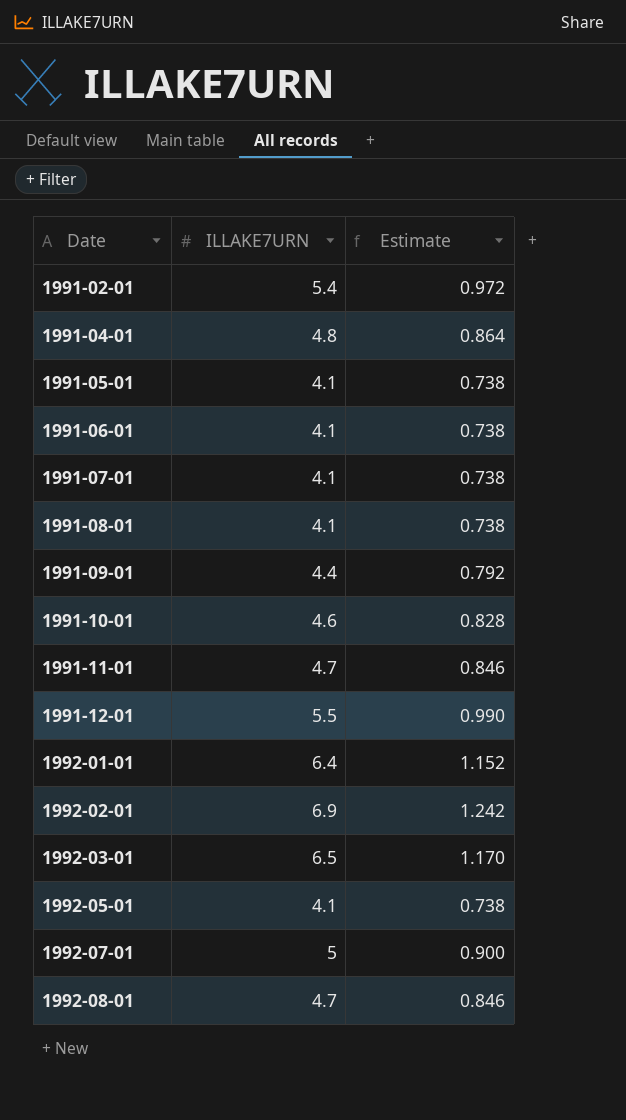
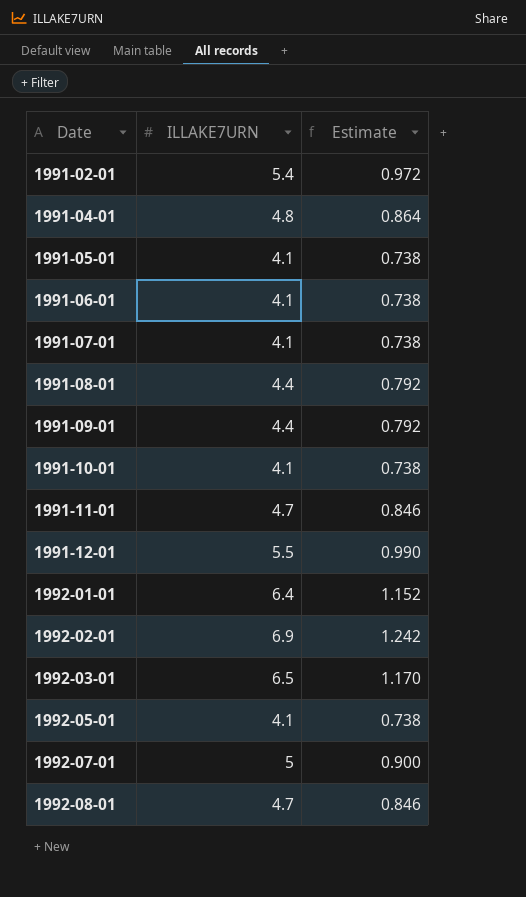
1991-08-01 | ILLAKE7URN: 4.1 -> 4.4
1991-08-01 | Estimate: 0.738 -> 0.792
1991-10-01 | ILLAKE7URN: 4.6 -> 4.1
1991-10-01 | Estimate: 0.828 -> 0.738

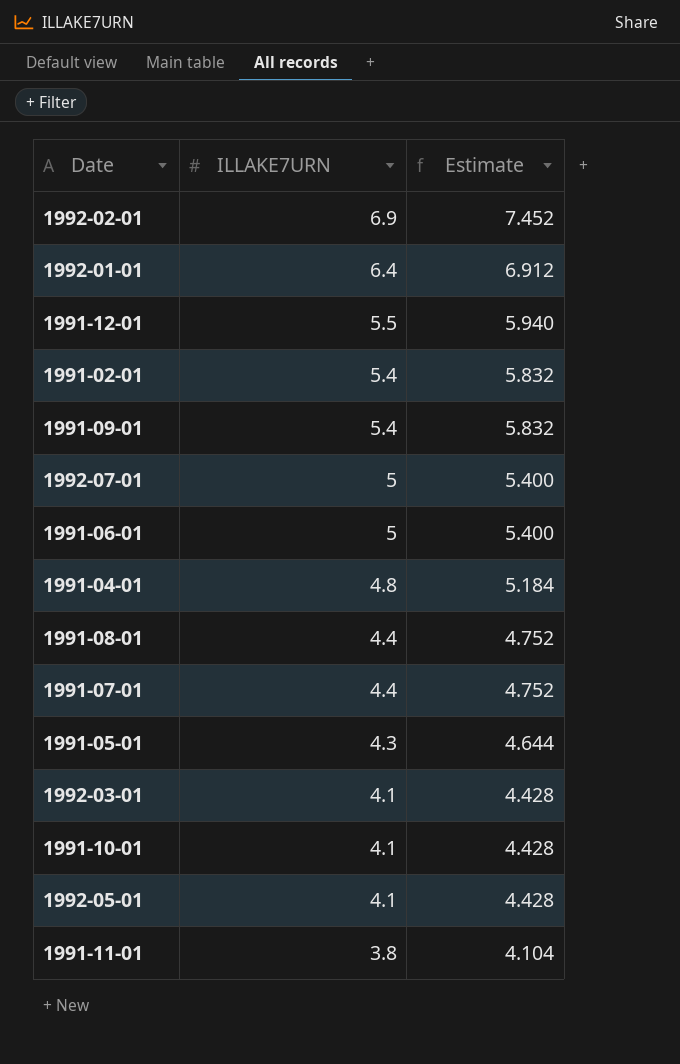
row order: Date ascending -> ILLAKE7URN descending
column Estimate | formula: [ILLAKE7URN] * 0.18 -> [ILLAKE7URN] * 1.08
row 1992-08-01: 4.7 | 0.846 -> none
1991-09-01 | ILLAKE7URN: 4.4 -> 5.4
1991-06-01 | ILLAKE7URN: 4.1 -> 5
1991-07-01 | ILLAKE7URN: 4.1 -> 4.4
1991-05-01 | ILLAKE7URN: 4.1 -> 4.3
1992-03-01 | ILLAKE7URN: 6.5 -> 4.1
1991-11-01 | ILLAKE7URN: 4.7 -> 3.8

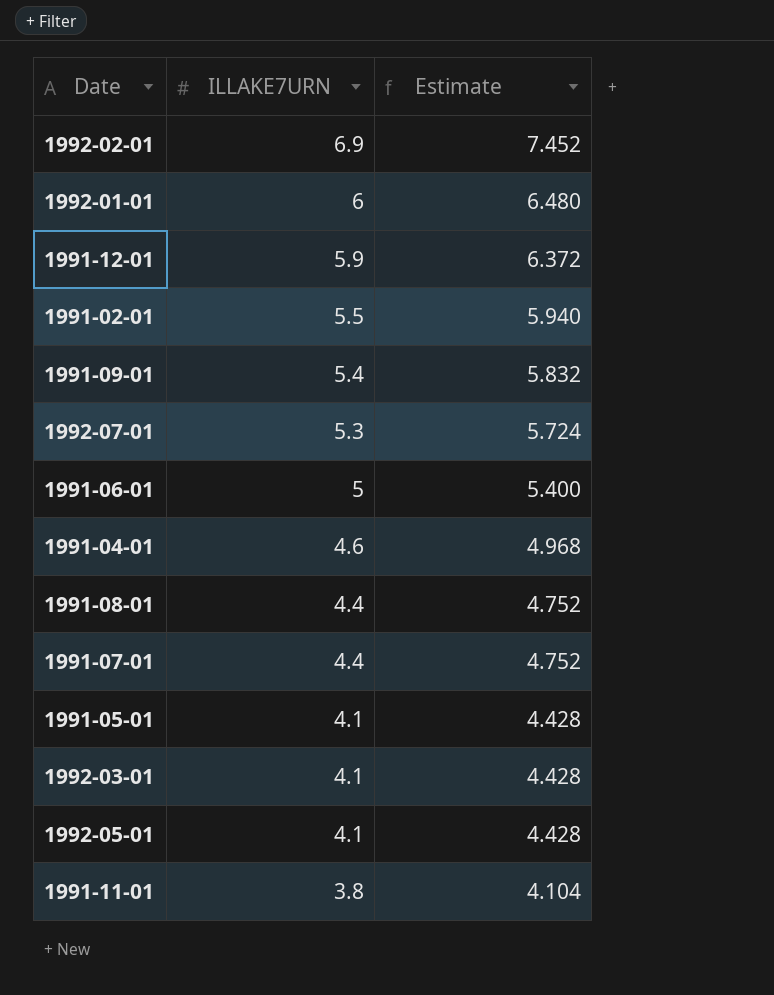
row 1991-10-01: 4.1 | 4.428 -> none
1992-01-01 | ILLAKE7URN: 6.4 -> 6
1992-01-01 | Estimate: 6.912 -> 6.480
1991-12-01 | ILLAKE7URN: 5.5 -> 5.9
1991-12-01 | Estimate: 5.940 -> 6.372
1991-02-01 | ILLAKE7URN: 5.4 -> 5.5
1991-02-01 | Estimate: 5.832 -> 5.940
1992-07-01 | ILLAKE7URN: 5 -> 5.3
1992-07-01 | Estimate: 5.400 -> 5.724
1991-04-01 | ILLAKE7URN: 4.8 -> 4.6
1991-04-01 | Estimate: 5.184 -> 4.968
1991-05-01 | ILLAKE7URN: 4.3 -> 4.1
1991-05-01 | Estimate: 4.644 -> 4.428

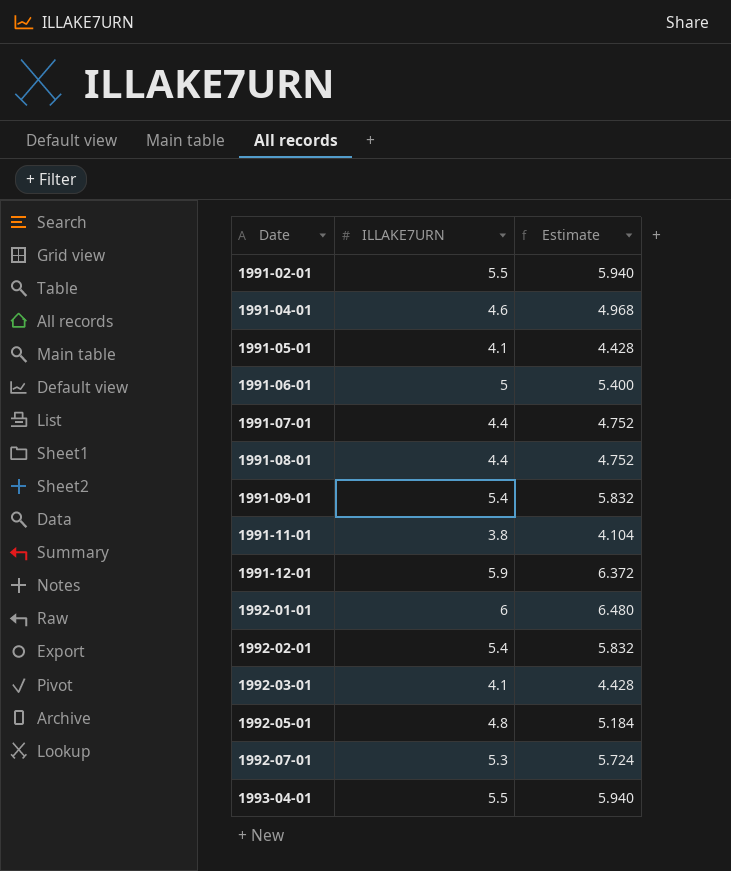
row order: ILLAKE7URN descending -> Date ascending
1992-02-01 | ILLAKE7URN: 6.9 -> 5.4
1992-02-01 | Estimate: 7.452 -> 5.832
1992-05-01 | ILLAKE7URN: 4.1 -> 4.8
1992-05-01 | Estimate: 4.428 -> 5.184
row 1993-04-01: none -> 5.5 | 5.940

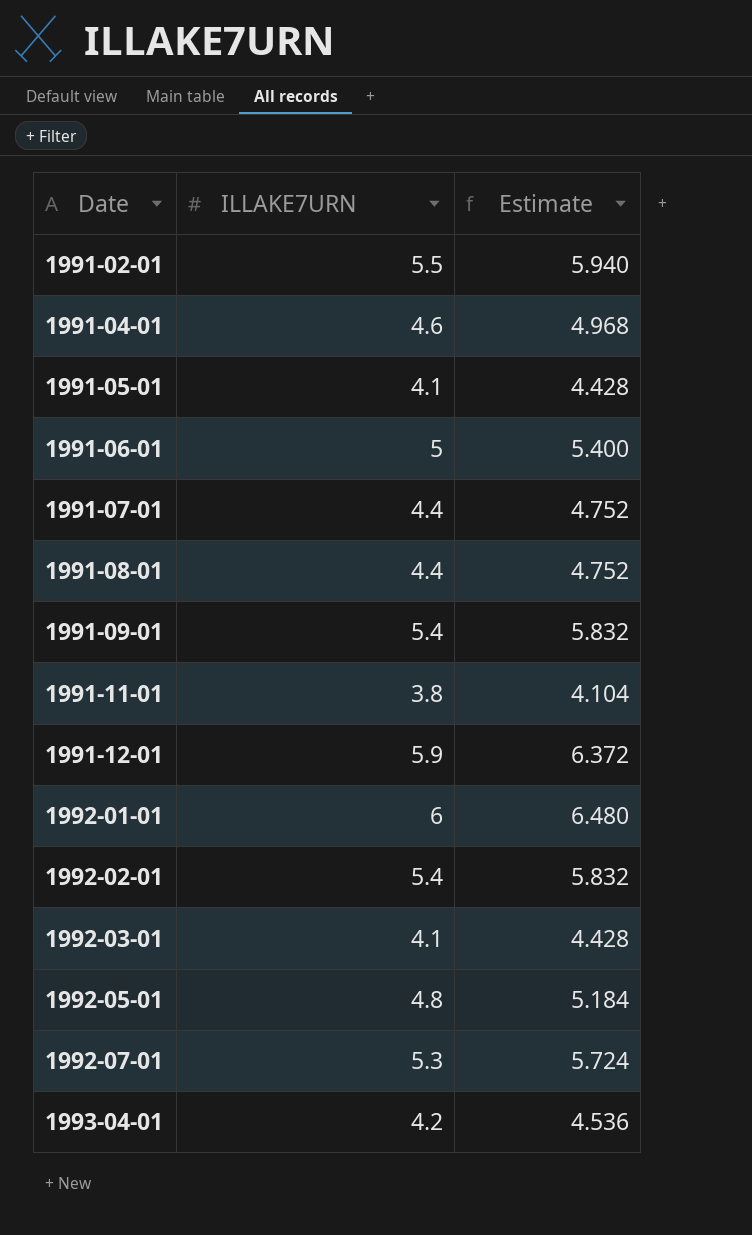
1993-04-01 | ILLAKE7URN: 5.5 -> 4.2
1993-04-01 | Estimate: 5.940 -> 4.536

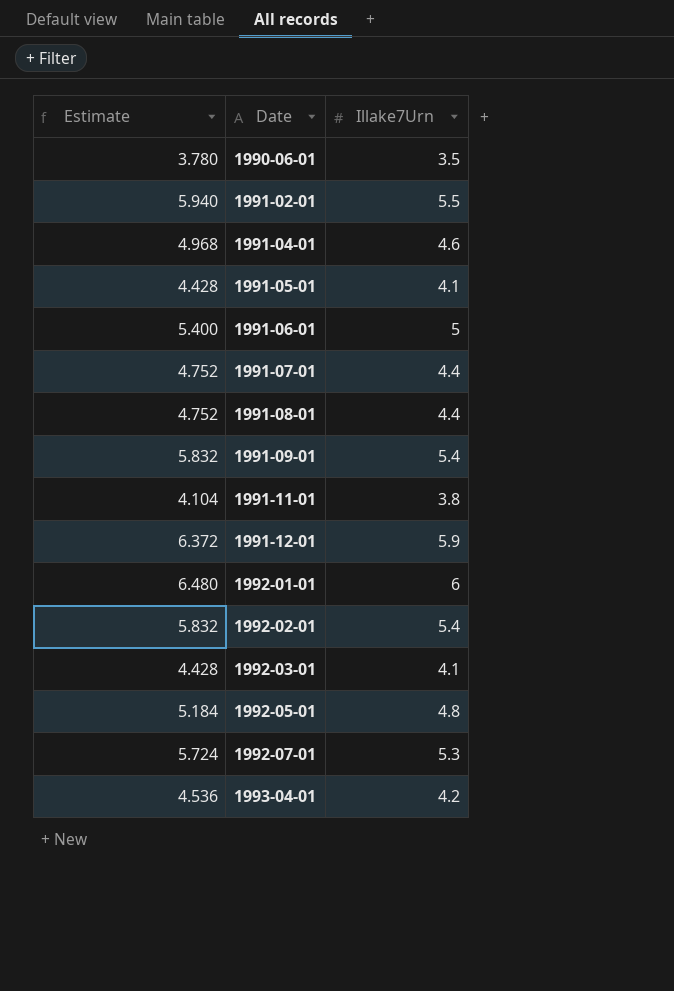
column Estimate | position: 3 -> 1
column name: ILLAKE7URN -> Illake7Urn
row 1990-06-01: none -> 3.780 | 3.5

